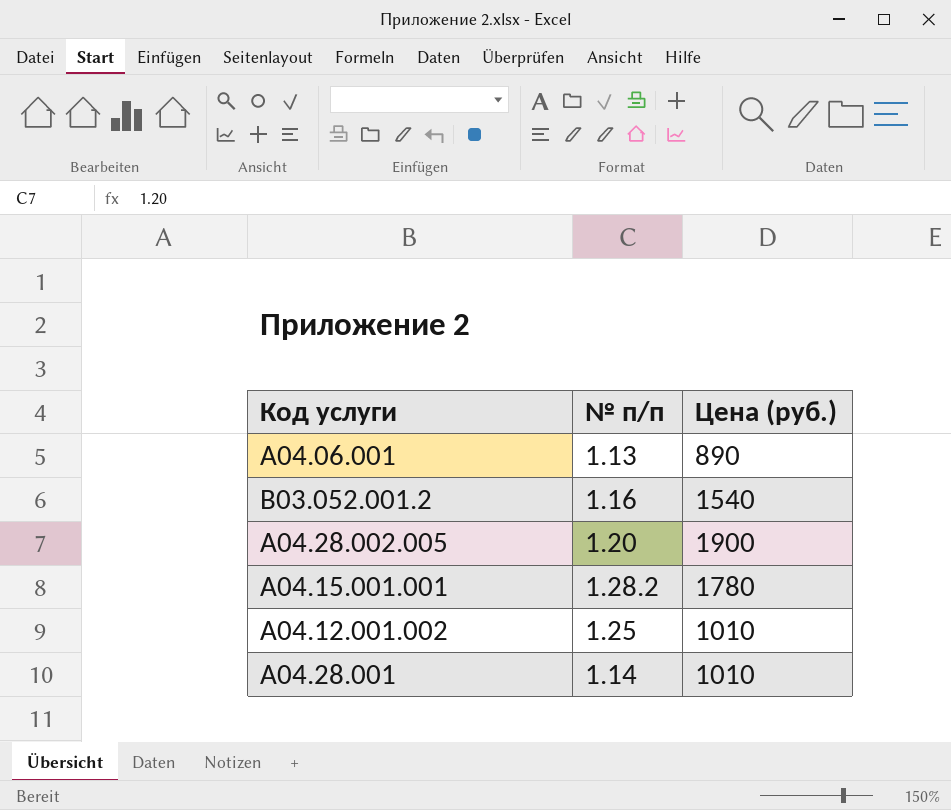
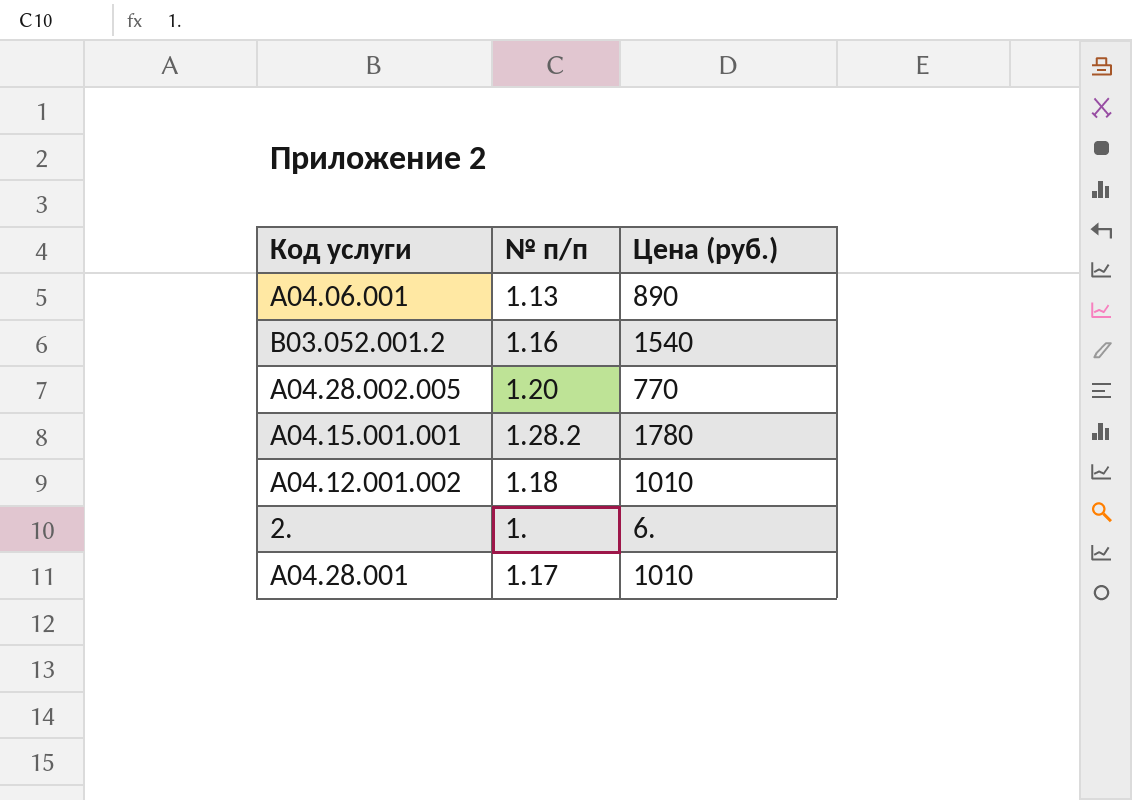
A04.28.002.005 | Цена (руб.): 1900 -> 770
A04.12.001.002 | № п/п: 1.25 -> 1.18
row 2.: none -> 1. | 6.
A04.28.001 | № п/п: 1.14 -> 1.17

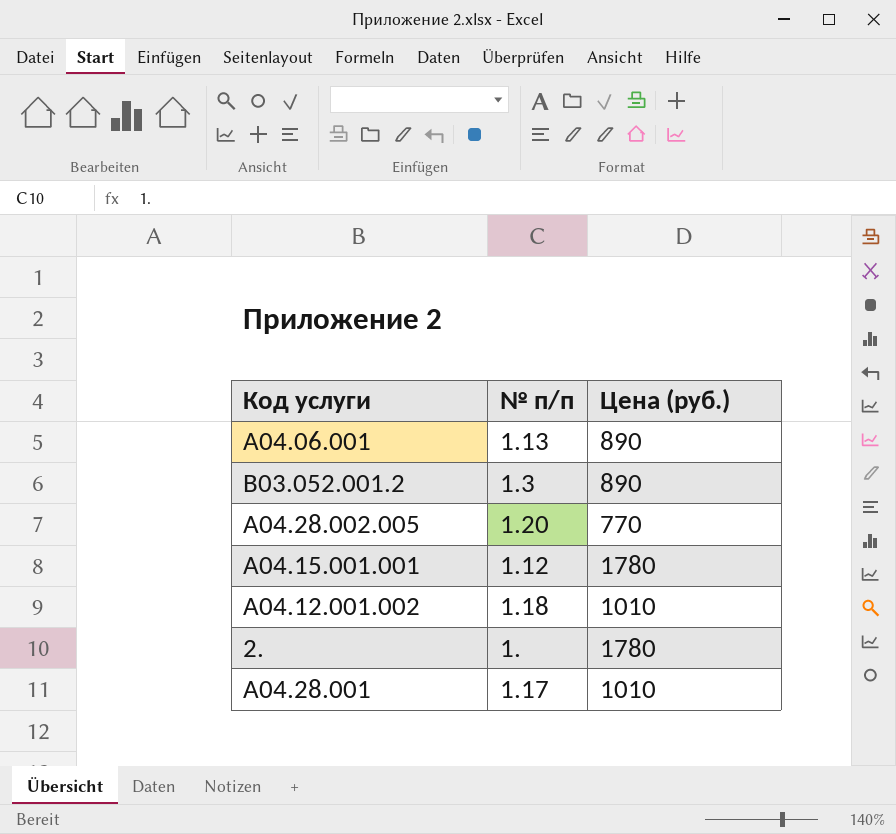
B03.052.001.2 | № п/п: 1.16 -> 1.3
B03.052.001.2 | Цена (руб.): 1540 -> 890
A04.15.001.001 | № п/п: 1.28.2 -> 1.12
2. | Цена (руб.): 6. -> 1780

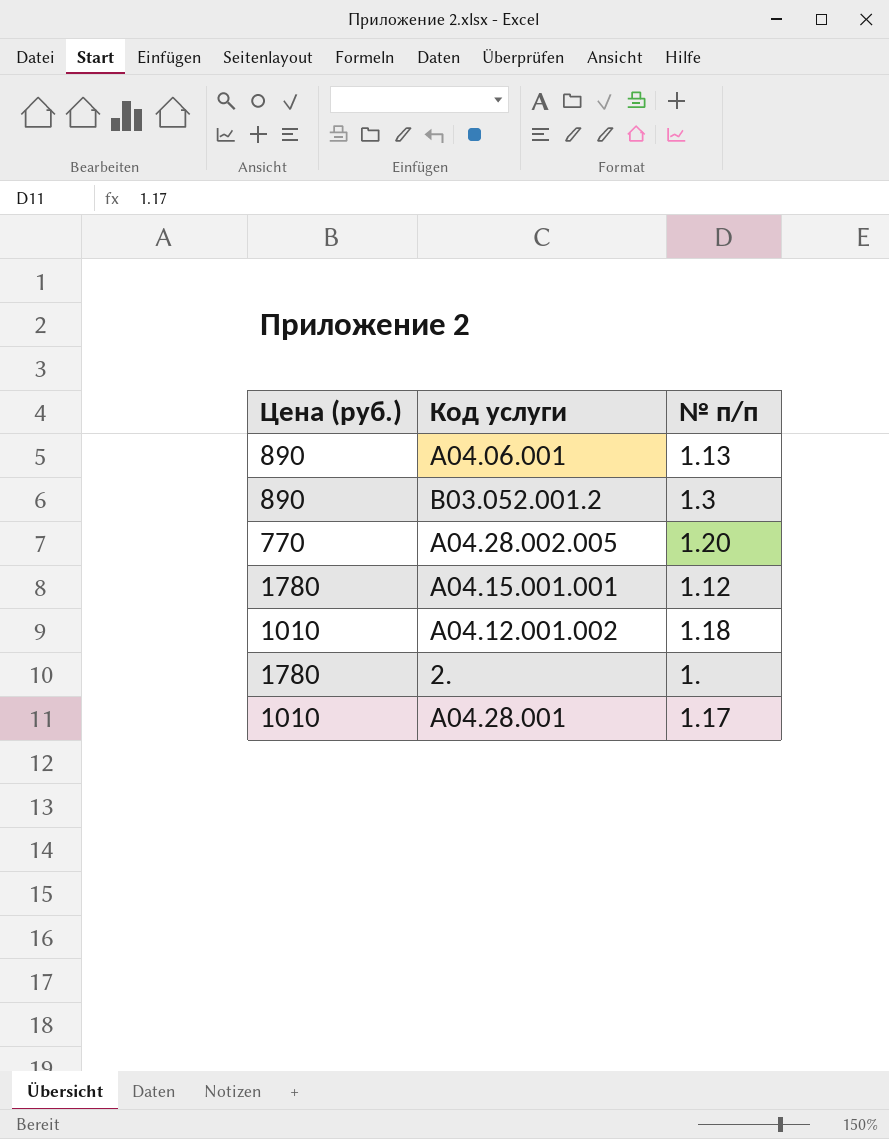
column Цена (руб.) | position: 3 -> 1

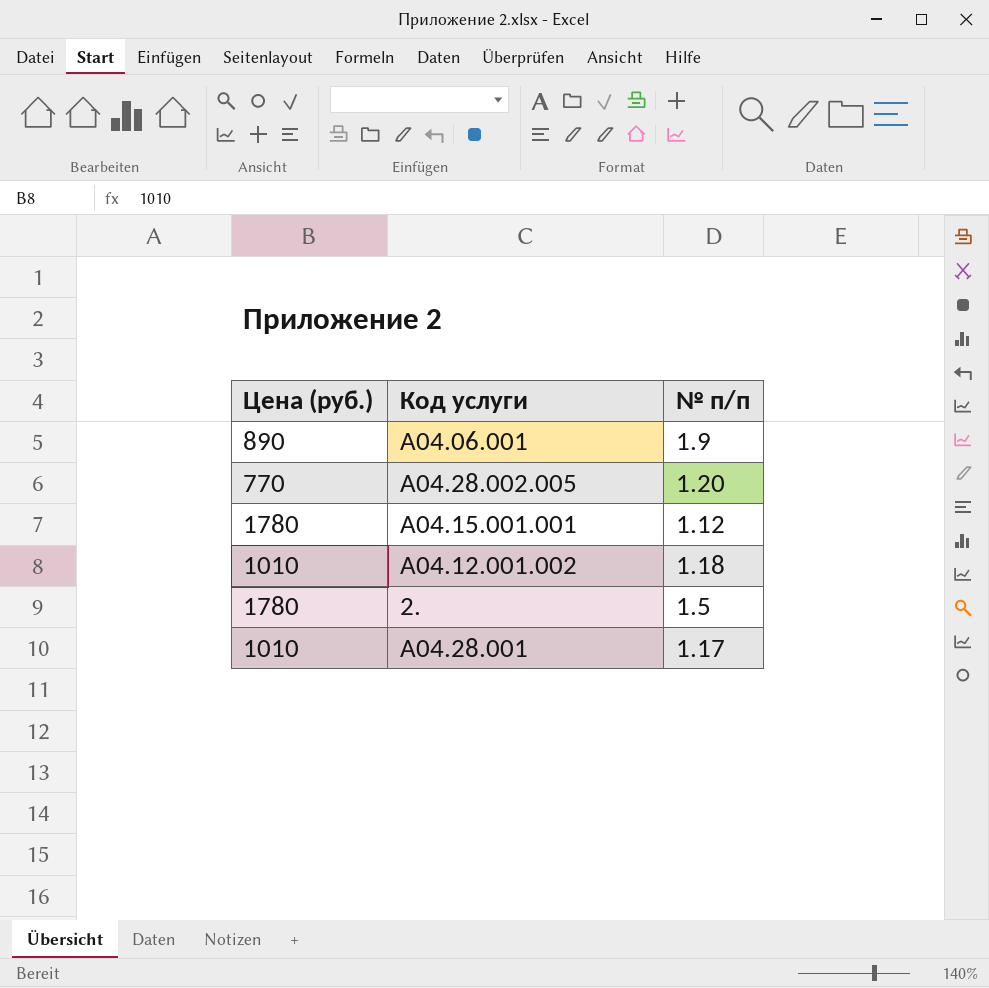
row B03.052.001.2: 890 | 1.3 -> none
A04.06.001 | № п/п: 1.13 -> 1.9
2. | № п/п: 1. -> 1.5

